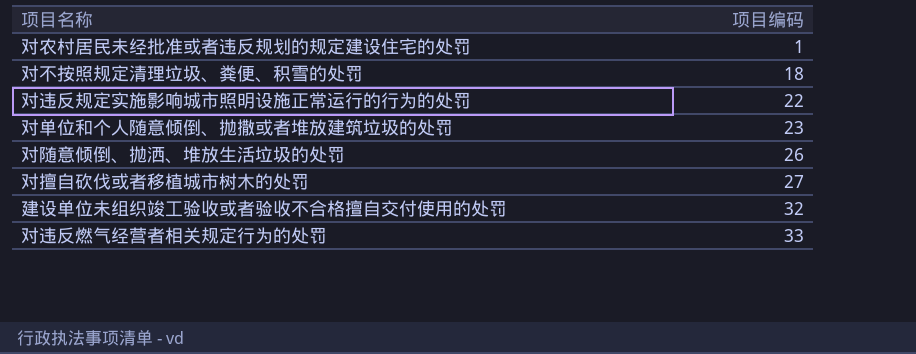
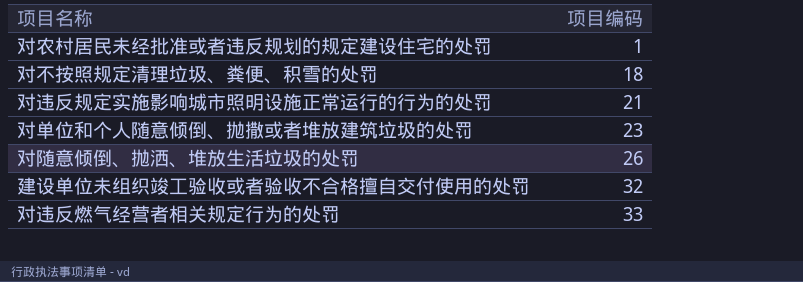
row 对擅自砍伐或者移植城市树木的处罚: 27 -> none
对违反规定实施影响城市照明设施正常运行的行为的处罚 | 项目编码: 22 -> 21

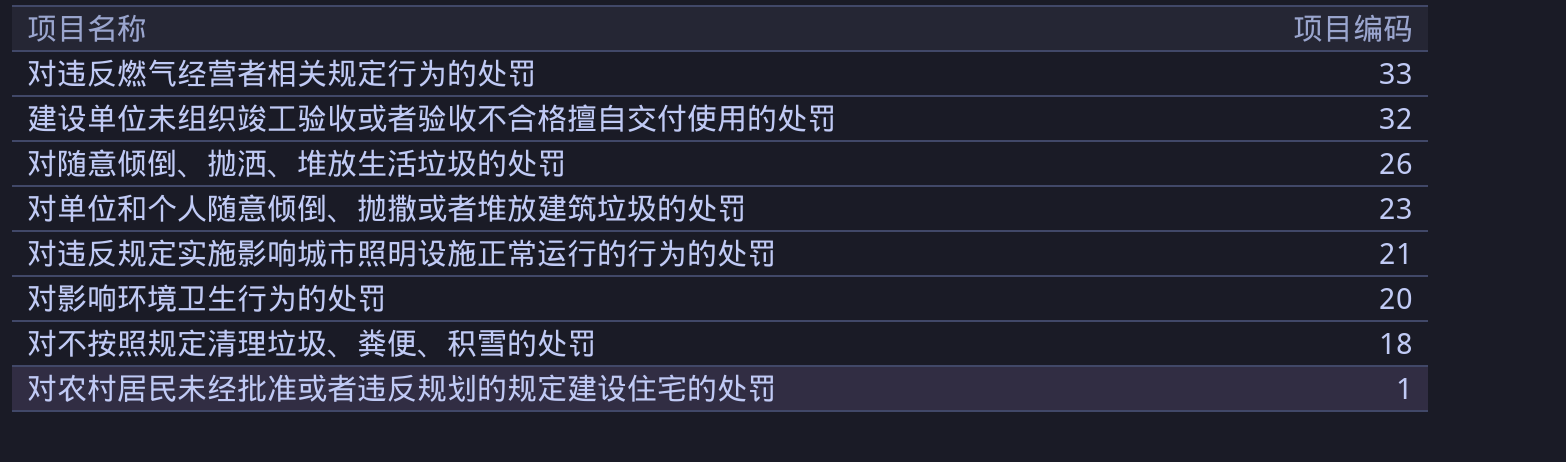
row order: 项目编码 ascending -> 项目编码 descending
row 对影响环境卫生行为的处罚: none -> 20

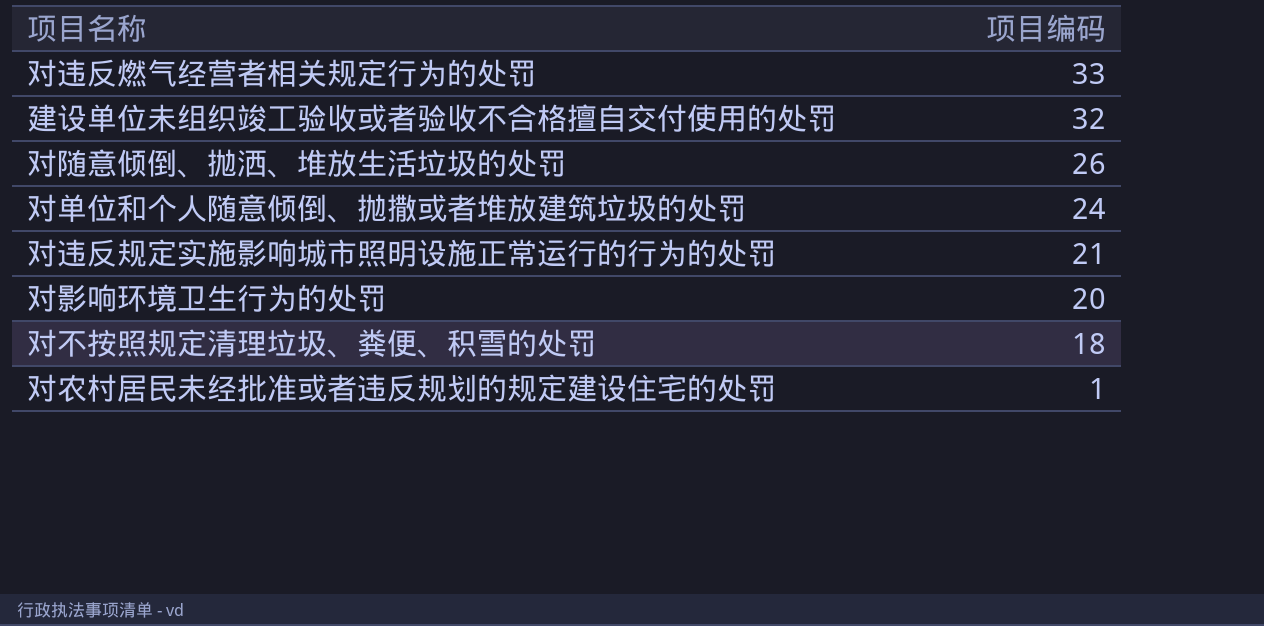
对单位和个人随意倾倒、抛撒或者堆放建筑垃圾的处罚 | 项目编码: 23 -> 24

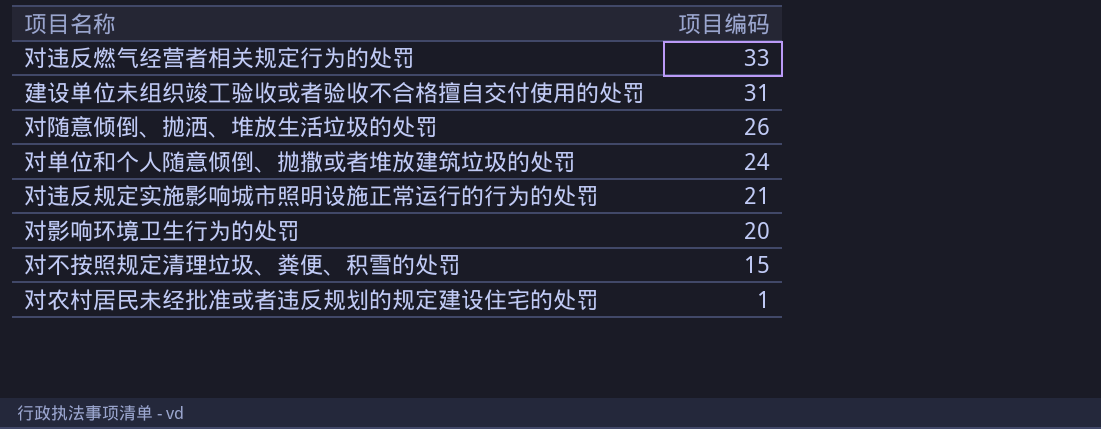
建设单位未组织竣工验收或者验收不合格擅自交付使用的处罚 | 项目编码: 32 -> 31
对不按照规定清理垃圾、粪便、积雪的处罚 | 项目编码: 18 -> 15

